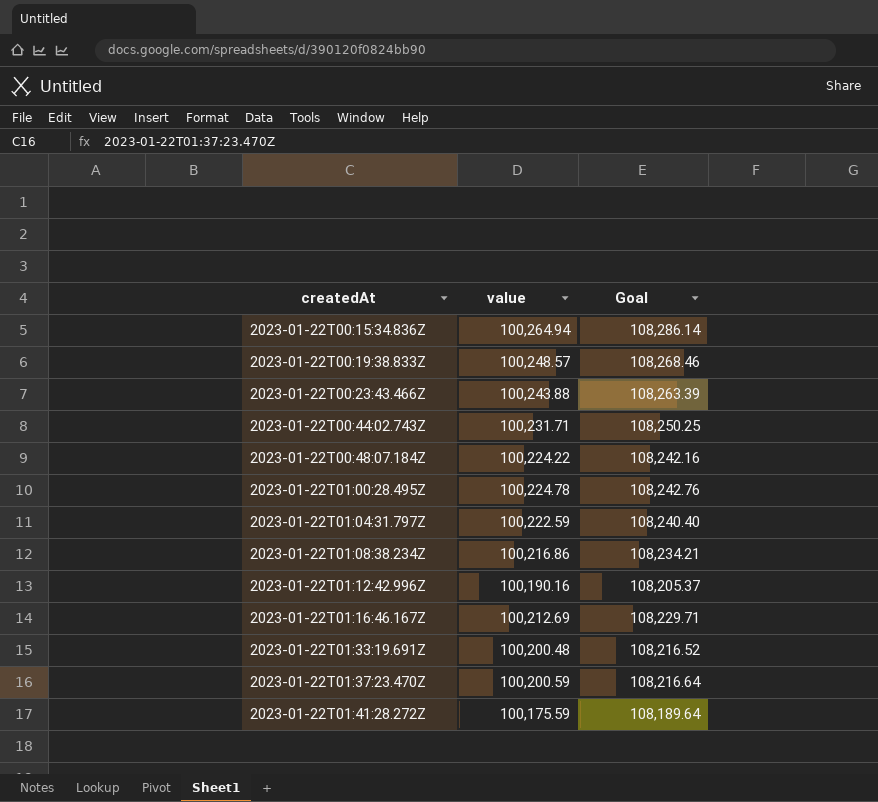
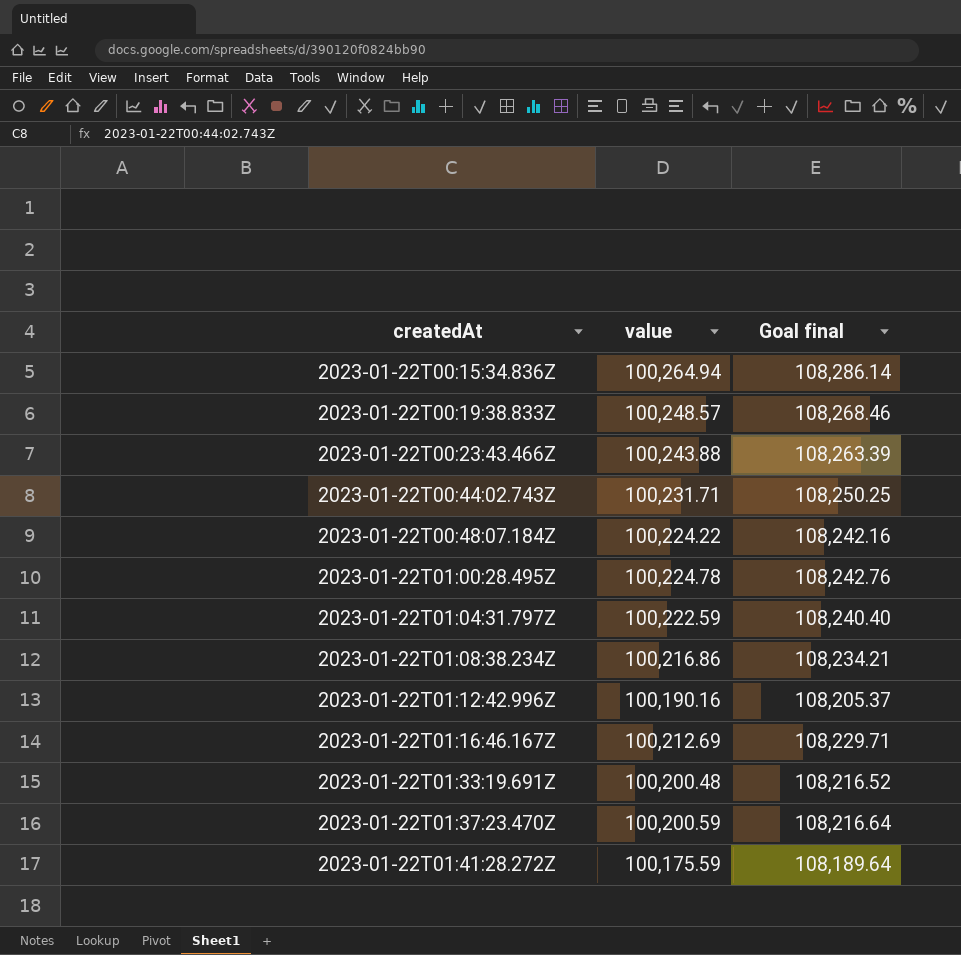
column name: Goal -> Goal final

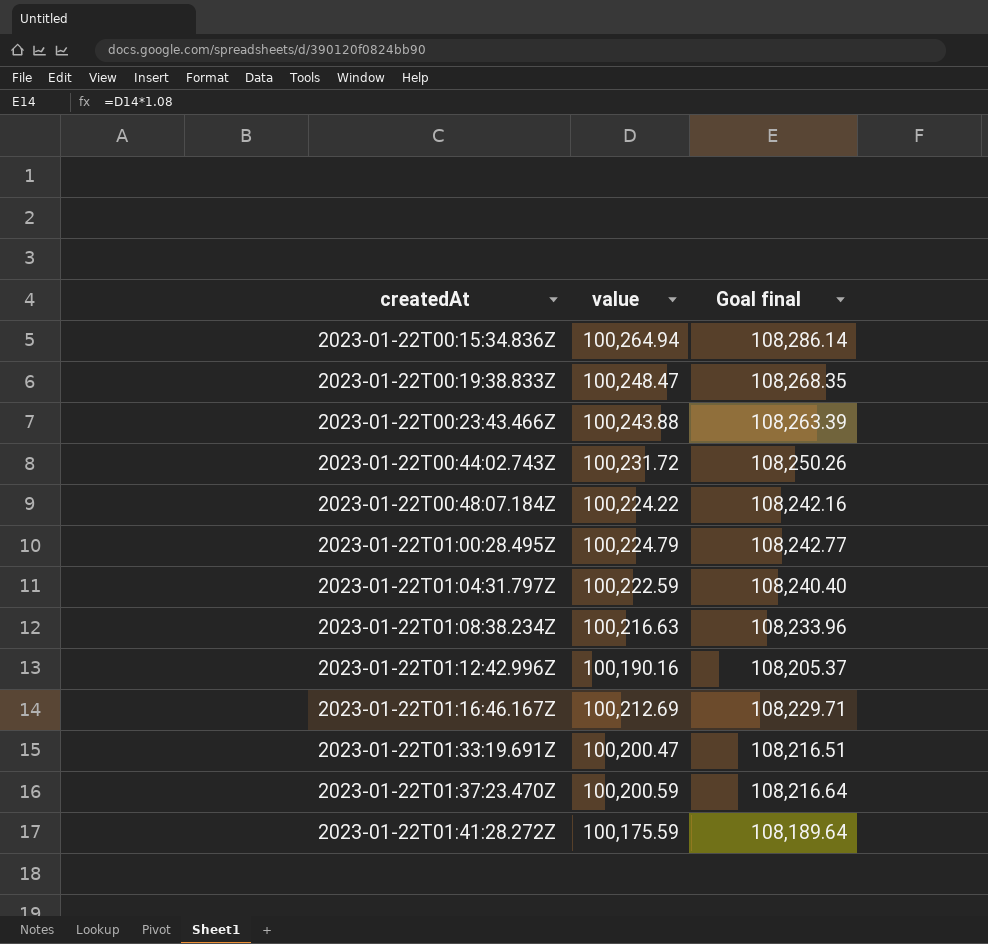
2023-01-22T00:19:38.833Z | value: 100,248.57 -> 100,248.47
2023-01-22T00:19:38.833Z | Goal final: 108,268.46 -> 108,268.35
2023-01-22T00:44:02.743Z | value: 100,231.71 -> 100,231.72
2023-01-22T00:44:02.743Z | Goal final: 108,250.25 -> 108,250.26
2023-01-22T01:00:28.495Z | value: 100,224.78 -> 100,224.79
2023-01-22T01:00:28.495Z | Goal final: 108,242.76 -> 108,242.77
2023-01-22T01:08:38.234Z | value: 100,216.86 -> 100,216.63
2023-01-22T01:08:38.234Z | Goal final: 108,234.21 -> 108,233.96
2023-01-22T01:33:19.691Z | value: 100,200.48 -> 100,200.47
2023-01-22T01:33:19.691Z | Goal final: 108,216.52 -> 108,216.51

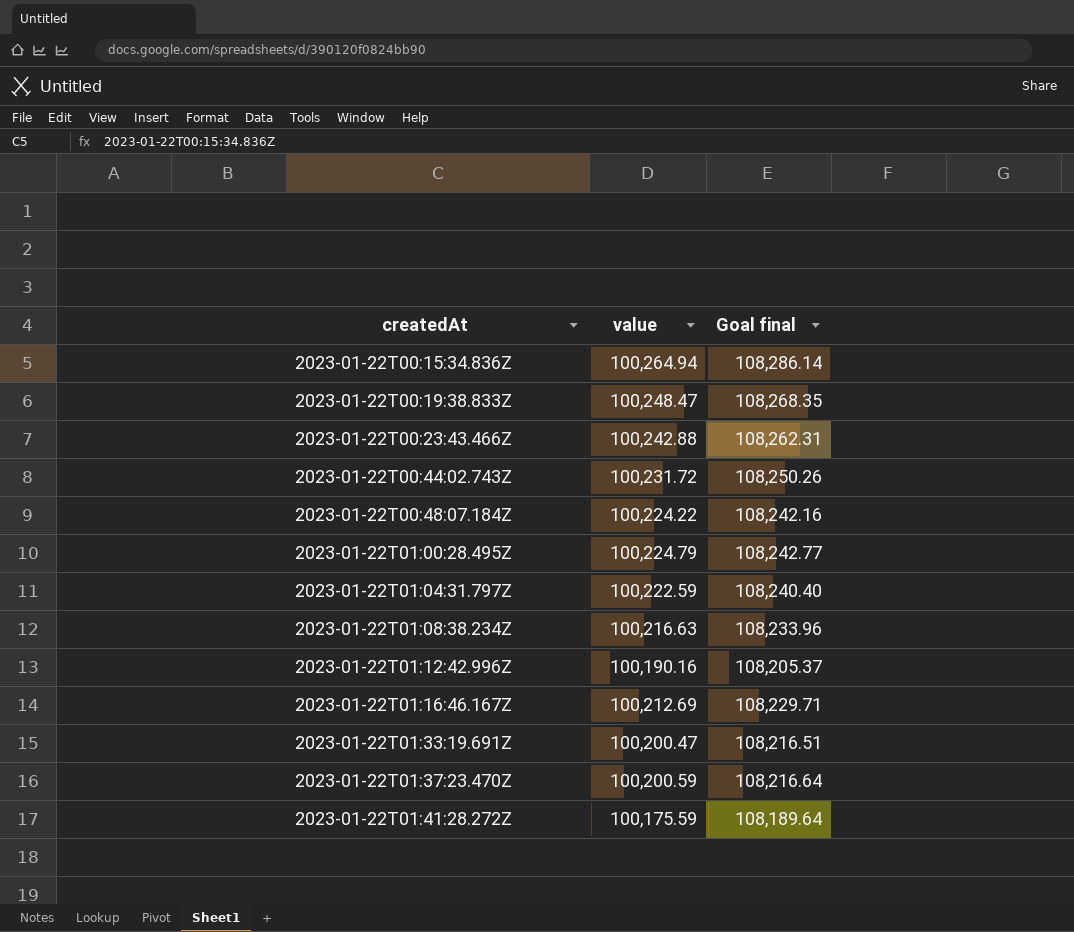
2023-01-22T00:23:43.466Z | value: 100,243.88 -> 100,242.88
2023-01-22T00:23:43.466Z | Goal final: 108,263.39 -> 108,262.31

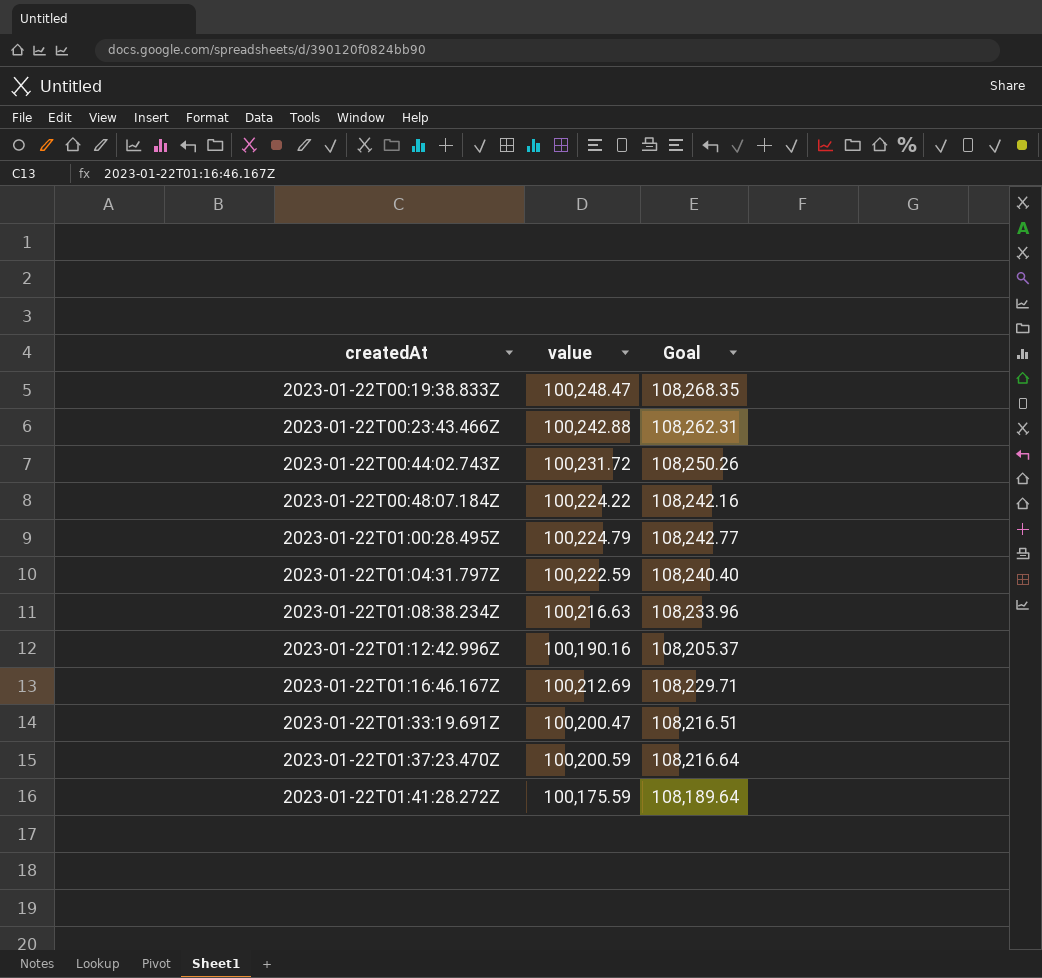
column name: Goal final -> Goal
row 2023-01-22T00:15:34.836Z: 100,264.94 | 108,286.14 -> none

